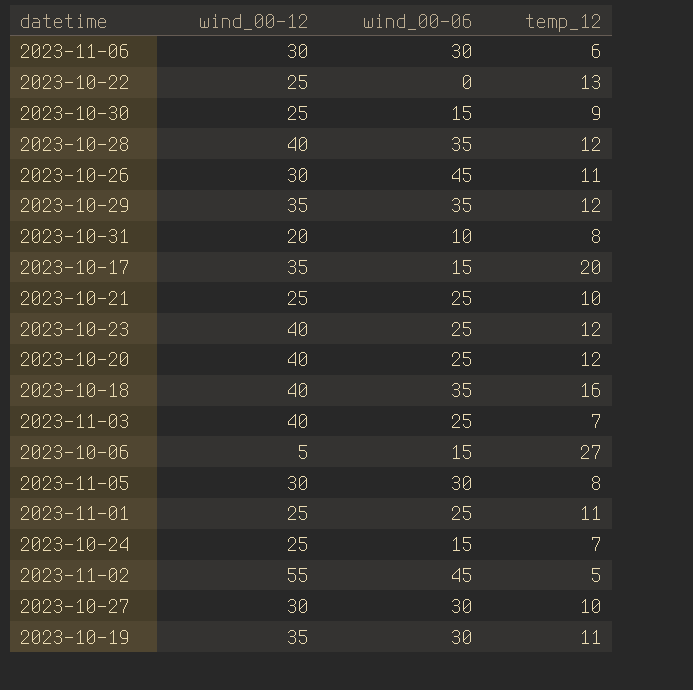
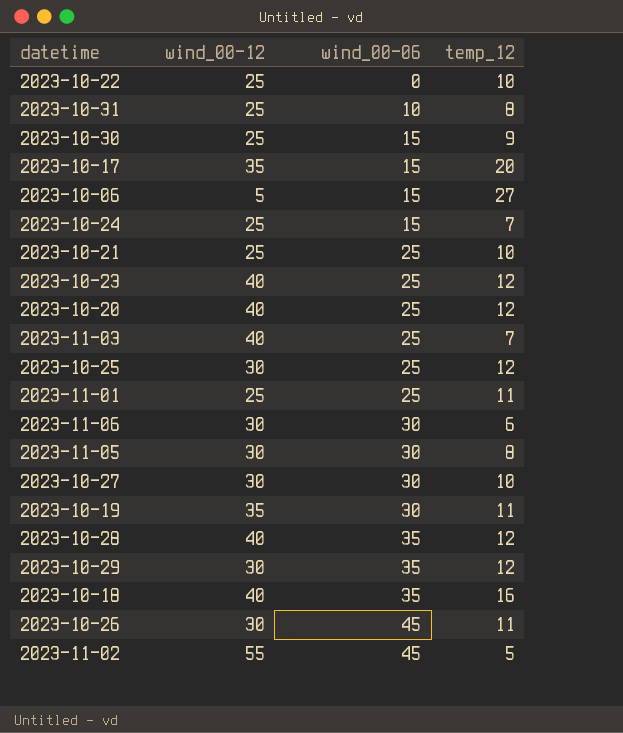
row order: none -> wind_00-06 ascending
2023-10-22 | temp_12: 13 -> 10
2023-10-31 | wind_00-12: 20 -> 25
row 2023-10-25: none -> 30 | 25 | 12
2023-10-29 | wind_00-12: 35 -> 30

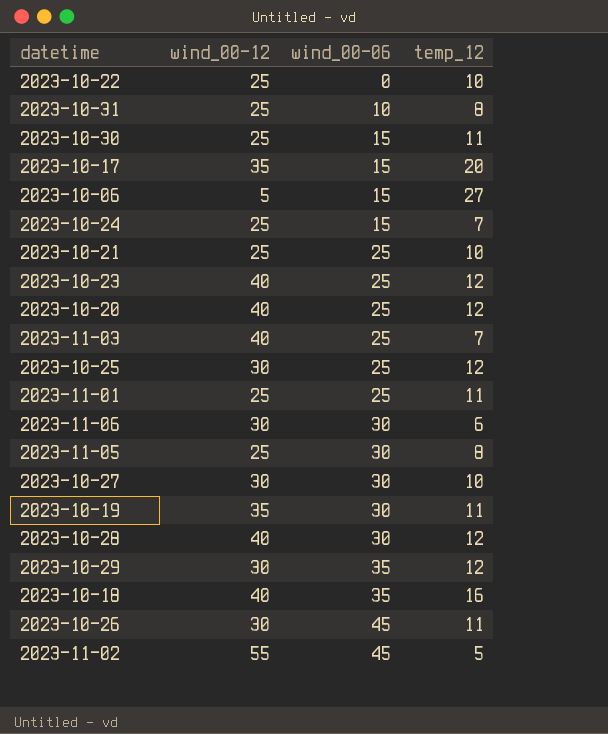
2023-10-30 | temp_12: 9 -> 11
2023-11-05 | wind_00-12: 30 -> 25
2023-10-28 | wind_00-06: 35 -> 30

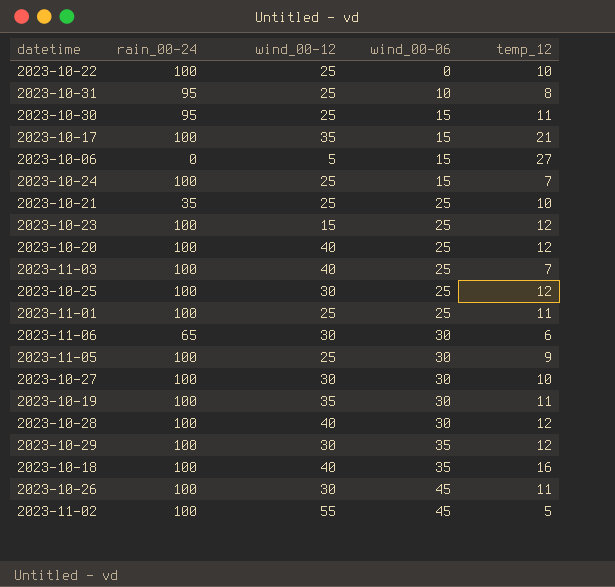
column rain_00-24 | position: none -> 2
2023-10-17 | temp_12: 20 -> 21
2023-10-23 | wind_00-12: 40 -> 15
2023-11-05 | temp_12: 8 -> 9

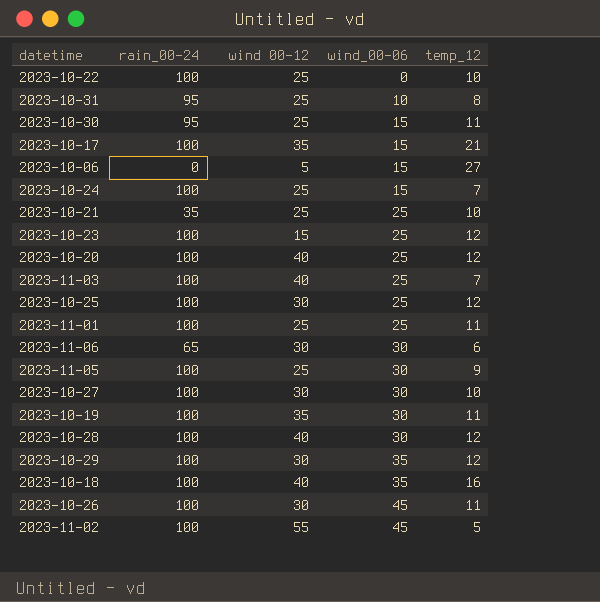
column name: wind_00-12 -> wind 00-12

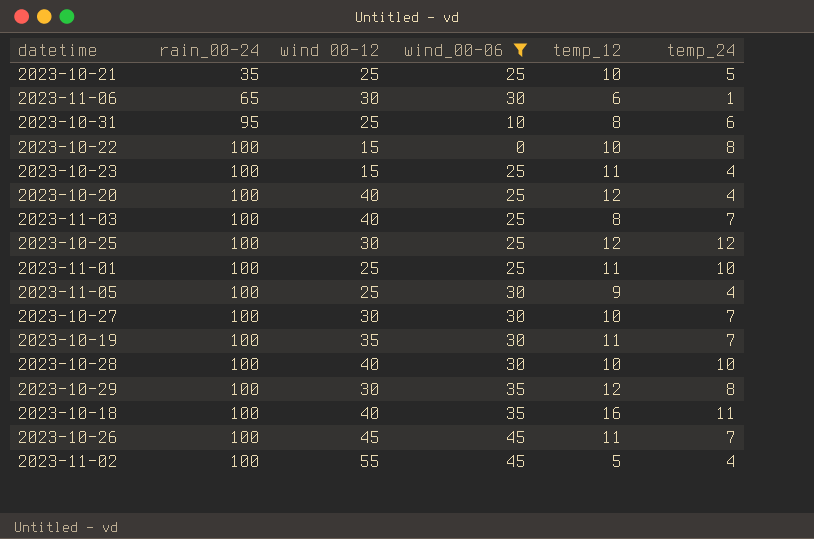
filter: none -> wind_00-06 != 15
row order: wind_00-06 ascending -> rain_00-24 ascending
column temp_24 | position: none -> 6
2023-10-22 | wind 00-12: 25 -> 15
2023-10-23 | temp_12: 12 -> 11
2023-11-03 | temp_12: 7 -> 8
2023-10-28 | temp_12: 12 -> 10
2023-10-26 | wind 00-12: 30 -> 45

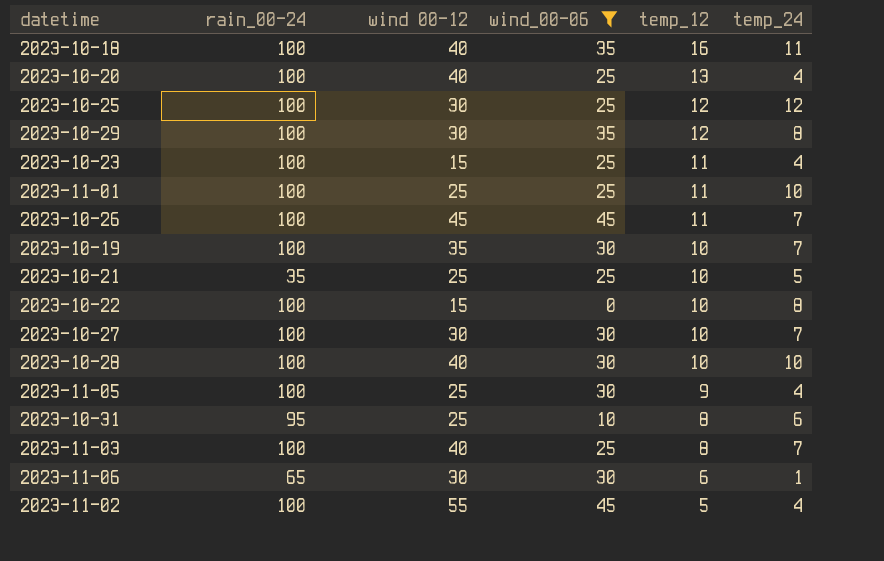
row order: rain_00-24 ascending -> temp_12 descending
2023-10-20 | temp_12: 12 -> 13
2023-10-19 | temp_12: 11 -> 10

